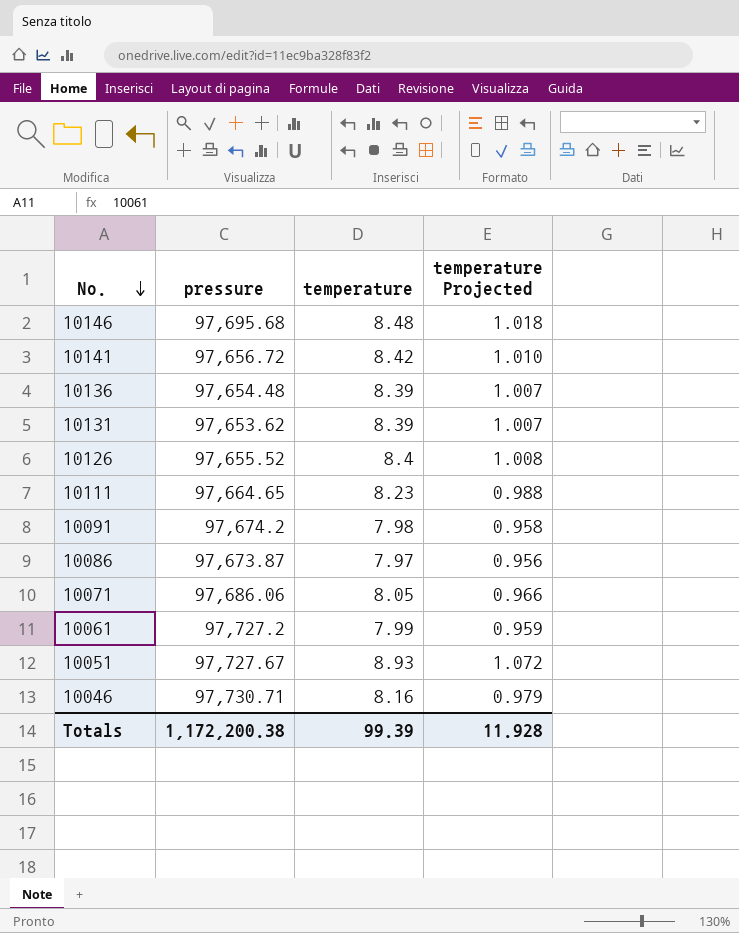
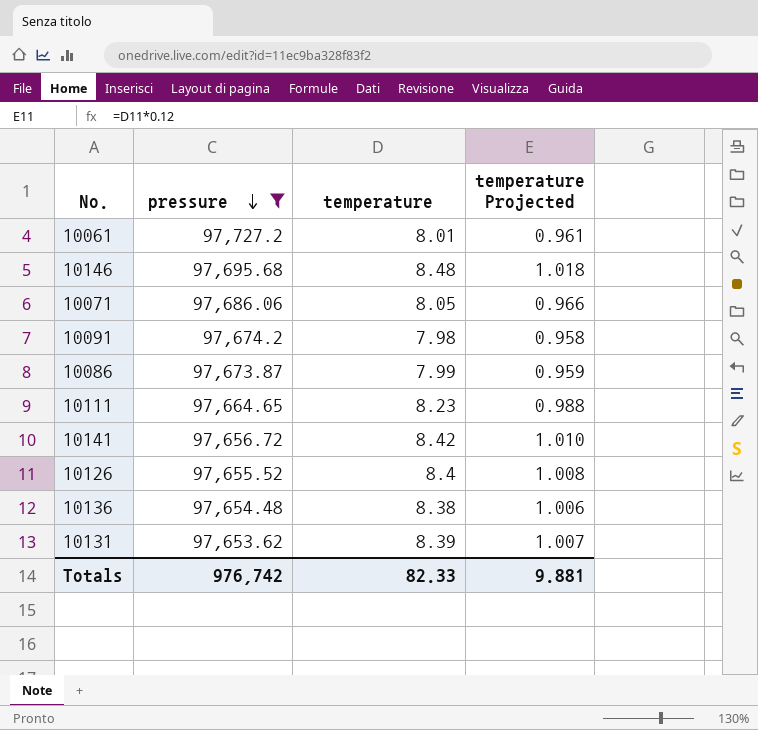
filter: none -> pressure <= 97,727.2
row order: No. descending -> pressure descending
10061 | temperature: 7.99 -> 8.01
10061 | temperature Projected: 0.959 -> 0.961
10086 | temperature: 7.97 -> 7.99
10086 | temperature Projected: 0.956 -> 0.959
10136 | temperature: 8.39 -> 8.38
10136 | temperature Projected: 1.007 -> 1.006
Totals | pressure: 1,172,200.38 -> 976,742
Totals | temperature: 99.39 -> 82.33
Totals | temperature Projected: 11.928 -> 9.881

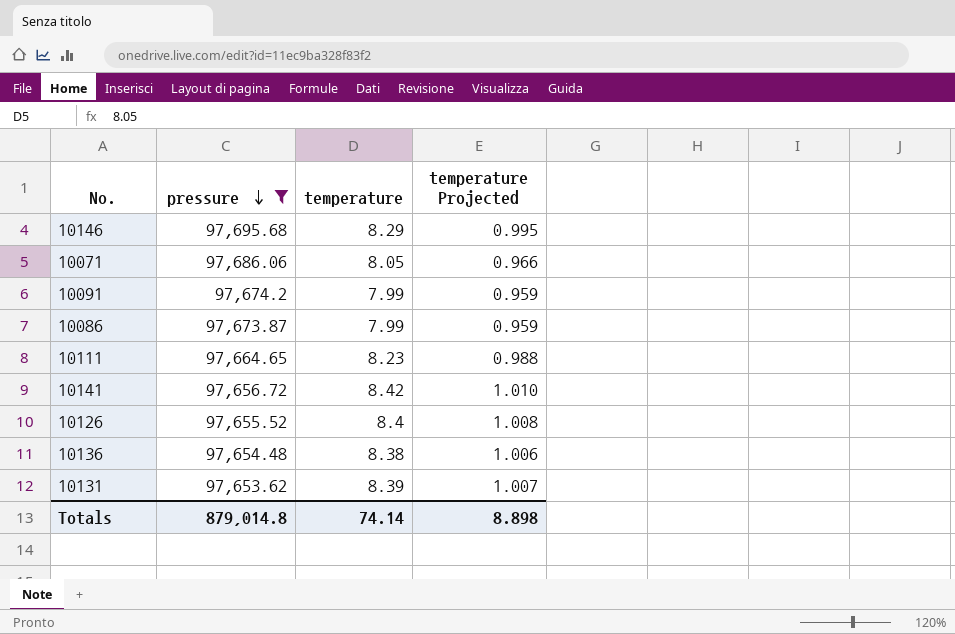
row 10061: 97,727.2 | 8.01 | 0.961 -> none
10146 | temperature: 8.48 -> 8.29
10146 | temperature Projected: 1.018 -> 0.995
10091 | temperature: 7.98 -> 7.99
10091 | temperature Projected: 0.958 -> 0.959
Totals | pressure: 976,742 -> 879,014.8
Totals | temperature: 82.33 -> 74.14
Totals | temperature Projected: 9.881 -> 8.898

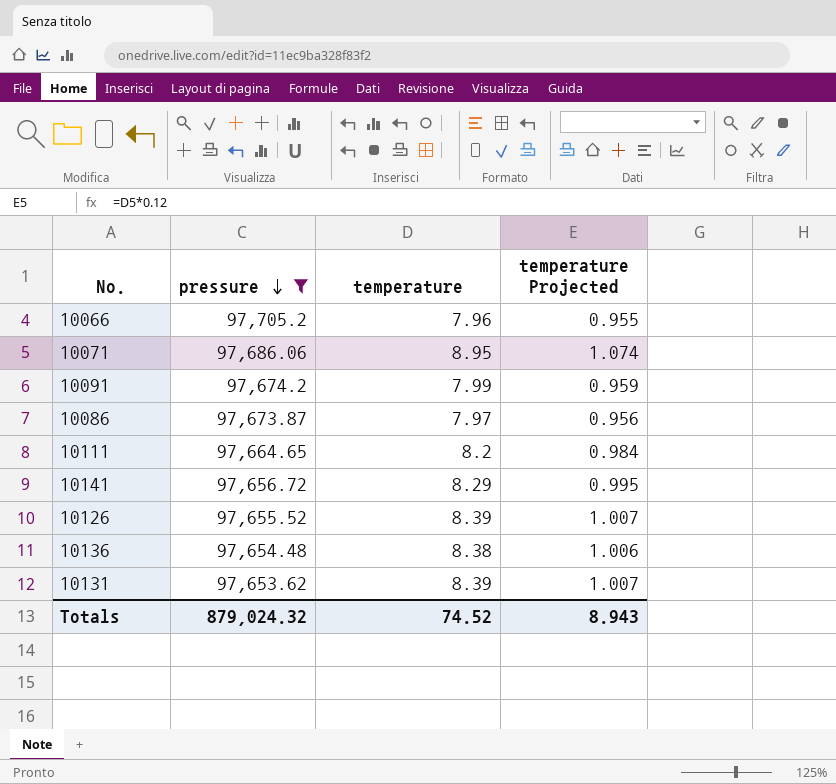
row 10146: 97,695.68 | 8.29 | 0.995 -> none
row 10066: none -> 97,705.2 | 7.96 | 0.955
10071 | temperature: 8.05 -> 8.95
10071 | temperature Projected: 0.966 -> 1.074
10086 | temperature: 7.99 -> 7.97
10086 | temperature Projected: 0.959 -> 0.956
10111 | temperature: 8.23 -> 8.2
10111 | temperature Projected: 0.988 -> 0.984
10141 | temperature: 8.42 -> 8.29
10141 | temperature Projected: 1.010 -> 0.995
10126 | temperature: 8.4 -> 8.39
10126 | temperature Projected: 1.008 -> 1.007
Totals | pressure: 879,014.8 -> 879,024.32
Totals | temperature: 74.14 -> 74.52
Totals | temperature Projected: 8.898 -> 8.943

